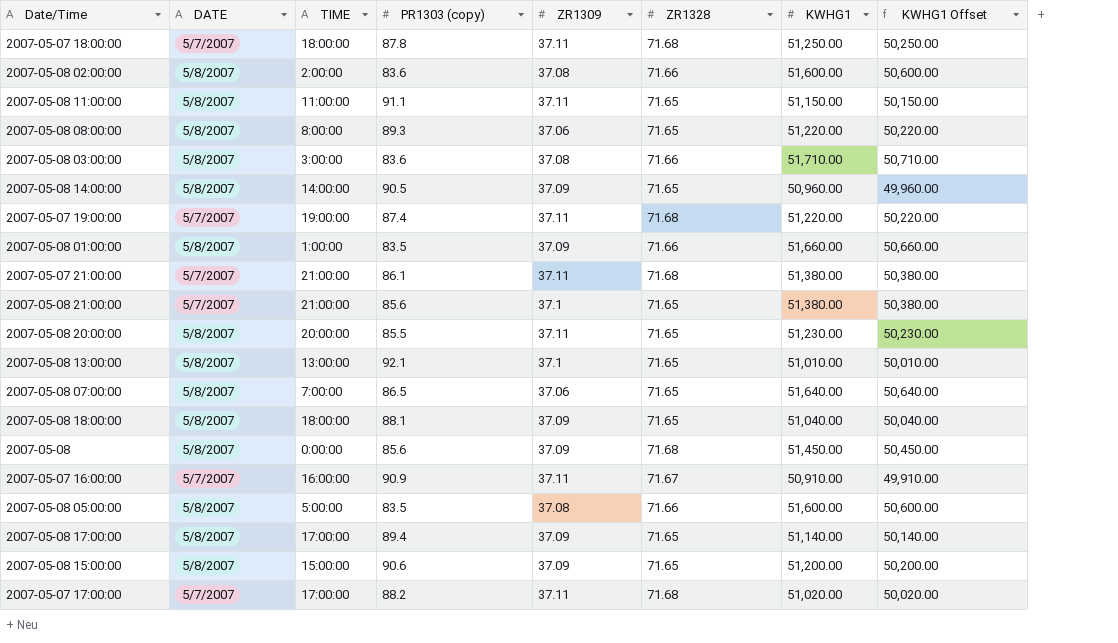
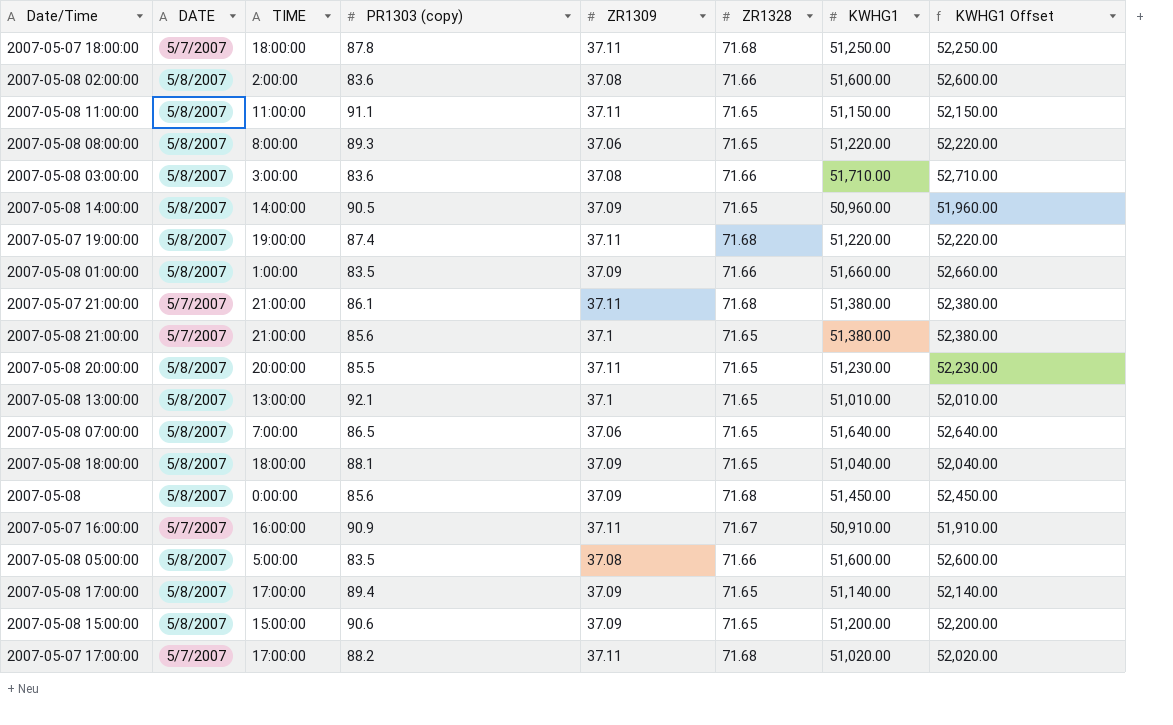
column KWHG1 Offset | formula: [KWHG1] - 1000 -> [KWHG1] + 1000
2007-05-07 19:00:00 | DATE: 5/7/2007 -> 5/8/2007

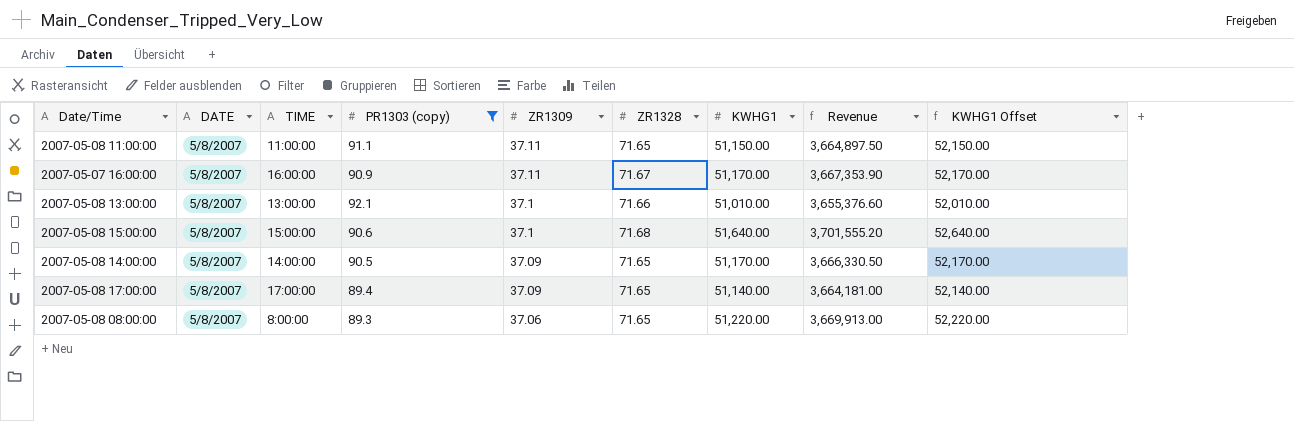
filter: none -> PR1303 (copy) >= 89.3
row order: none -> ZR1309 descending
column Revenue | formula: none -> [ZR1328] * [KWHG1]
2007-05-07 16:00:00 | DATE: 5/7/2007 -> 5/8/2007
2007-05-07 16:00:00 | KWHG1: 50,910.00 -> 51,170.00
2007-05-07 16:00:00 | KWHG1 Offset: 51,910.00 -> 52,170.00
2007-05-08 13:00:00 | ZR1328: 71.65 -> 71.66
2007-05-08 15:00:00 | ZR1309: 37.09 -> 37.1
2007-05-08 15:00:00 | ZR1328: 71.65 -> 71.68
2007-05-08 15:00:00 | KWHG1: 51,200.00 -> 51,640.00
2007-05-08 15:00:00 | KWHG1 Offset: 52,200.00 -> 52,640.00
2007-05-08 14:00:00 | KWHG1: 50,960.00 -> 51,170.00
2007-05-08 14:00:00 | KWHG1 Offset: 51,960.00 -> 52,170.00

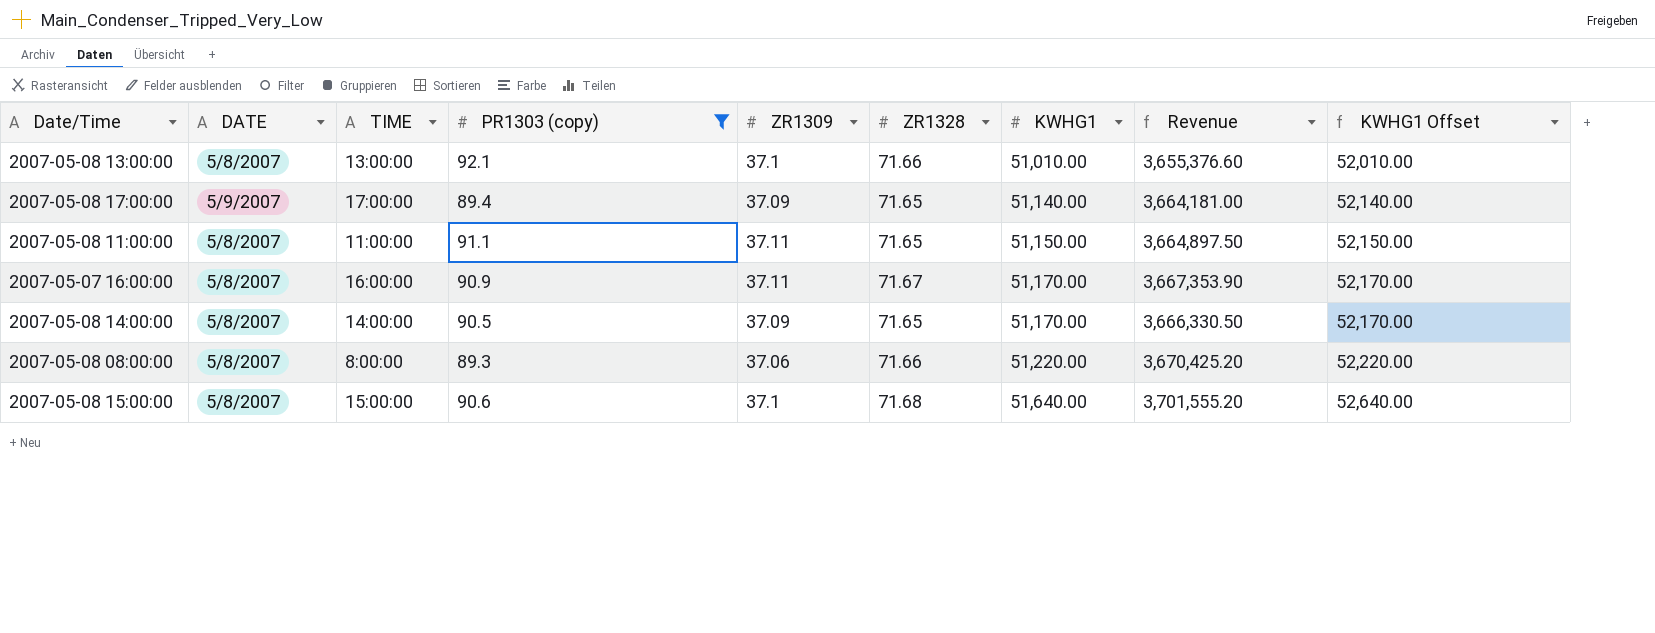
row order: ZR1309 descending -> KWHG1 ascending
2007-05-08 17:00:00 | DATE: 5/8/2007 -> 5/9/2007
2007-05-08 08:00:00 | ZR1328: 71.65 -> 71.66
2007-05-08 08:00:00 | Revenue: 3,669,913.00 -> 3,670,425.20

